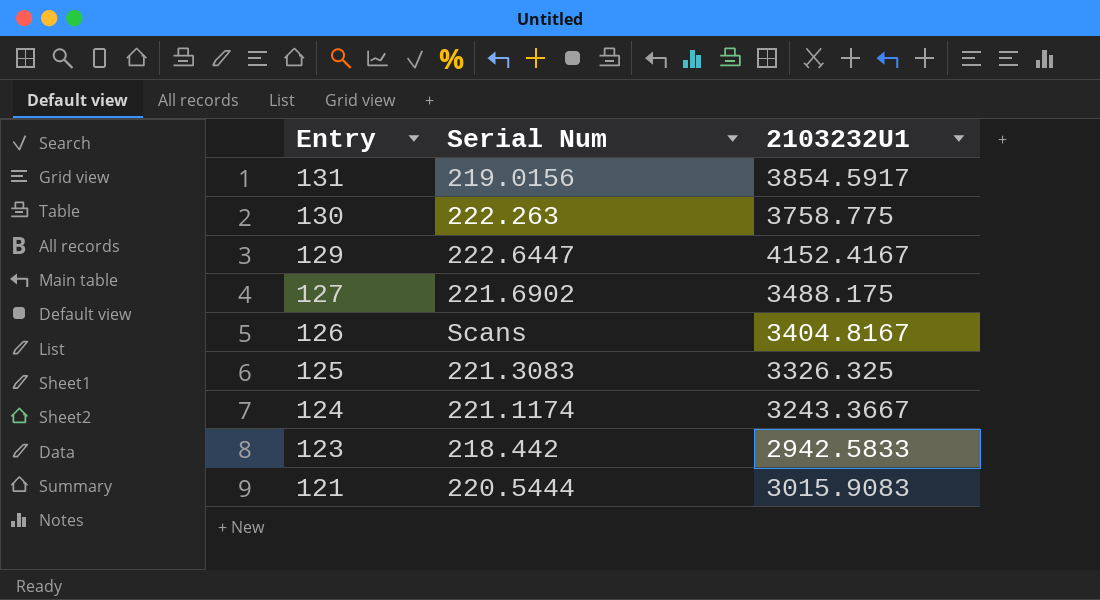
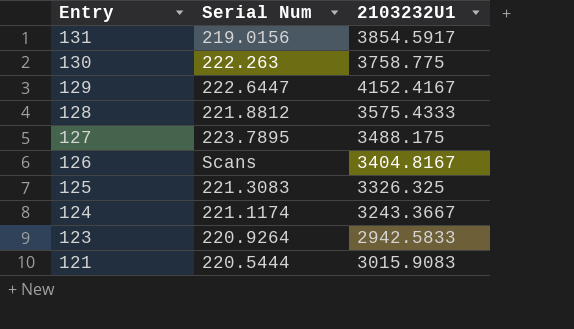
row 128: none -> 221.8812 | 3575.4333
127 | Serial Num: 221.6902 -> 223.7895
123 | Serial Num: 218.442 -> 220.9264

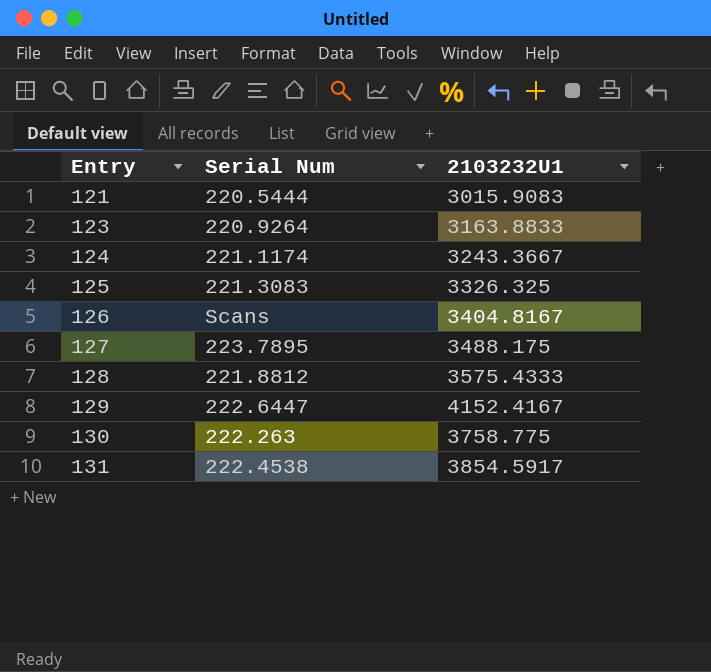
row order: Entry descending -> Entry ascending
123 | 2103232U1: 2942.5833 -> 3163.8833
131 | Serial Num: 219.0156 -> 222.4538

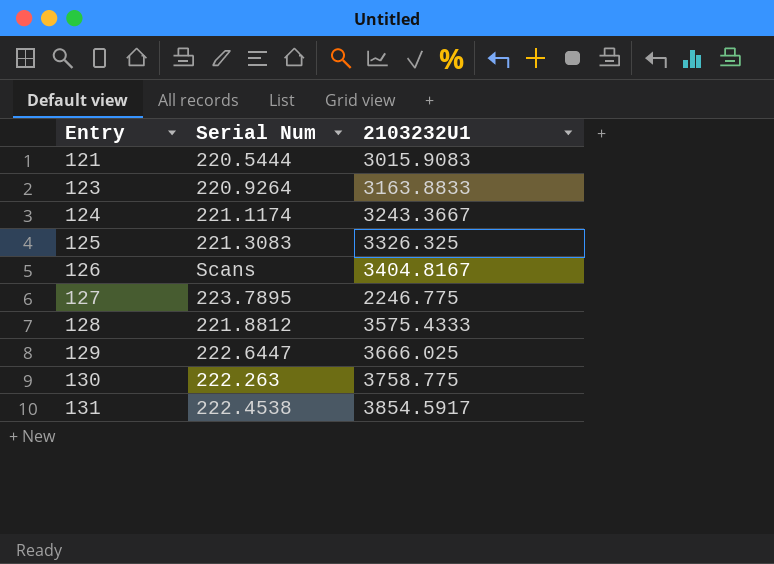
127 | 2103232U1: 3488.175 -> 2246.775
129 | 2103232U1: 4152.4167 -> 3666.025

